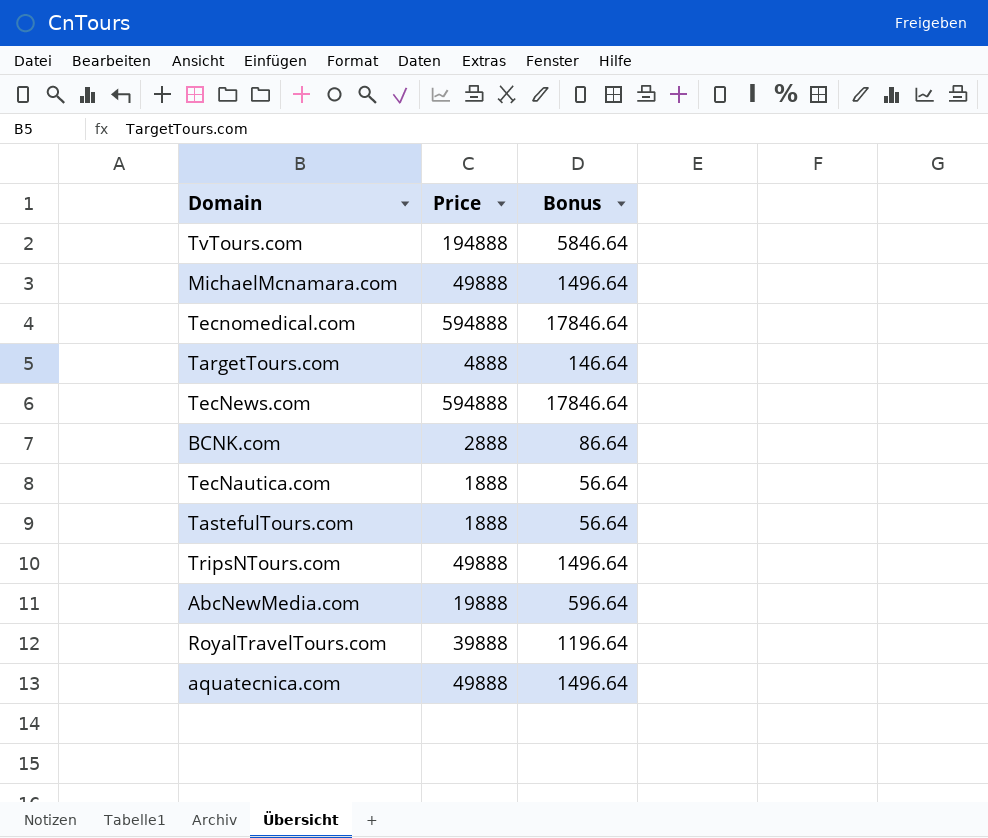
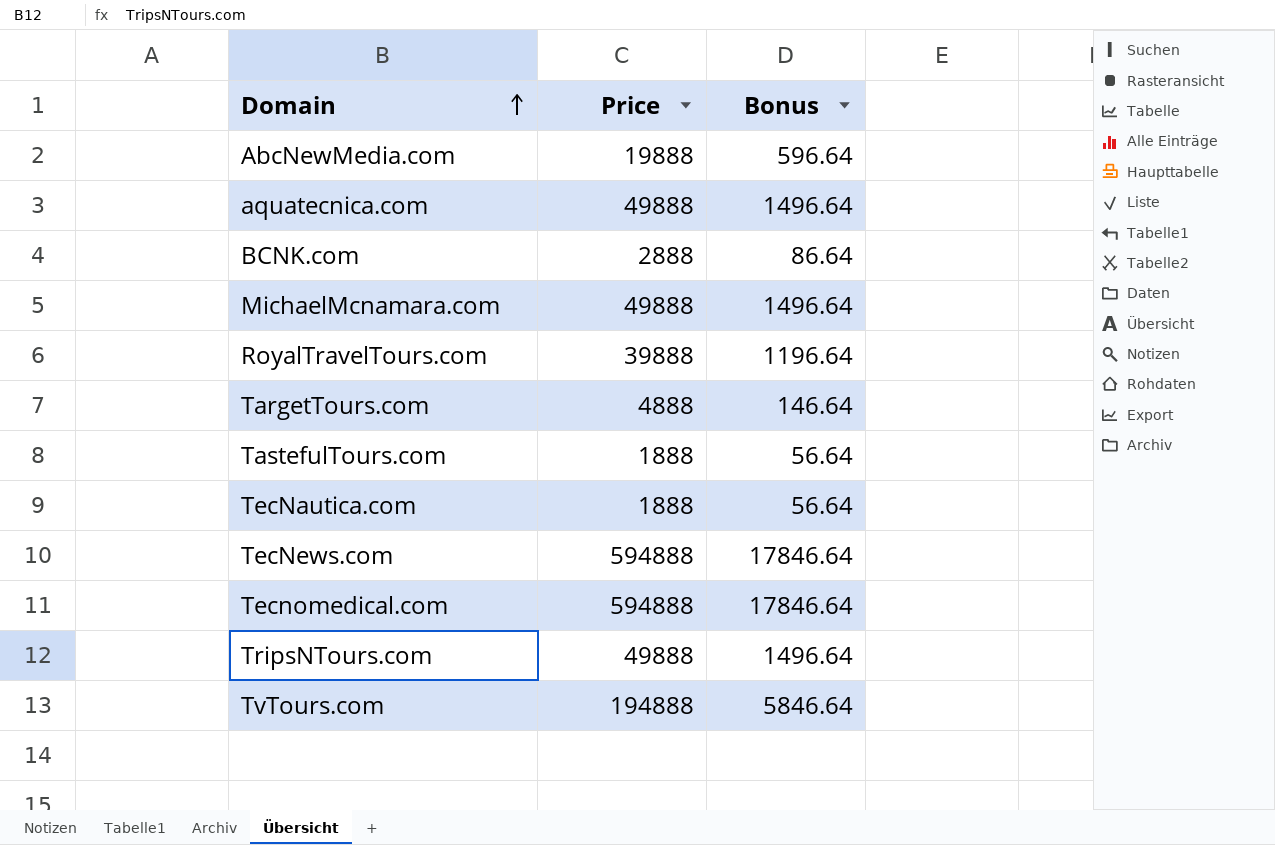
row order: none -> Domain ascending

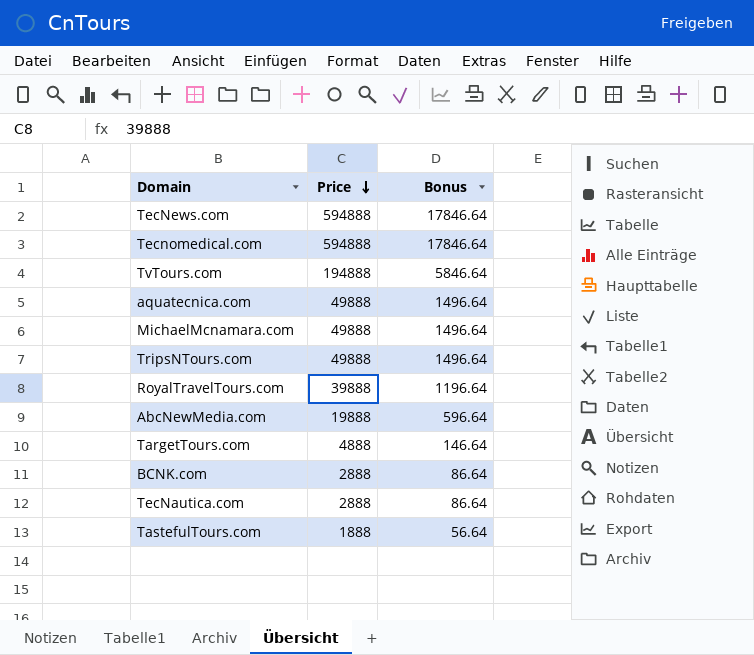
row order: Domain ascending -> Price descending
TecNautica.com | Price: 1888 -> 2888
TecNautica.com | Bonus: 56.64 -> 86.64

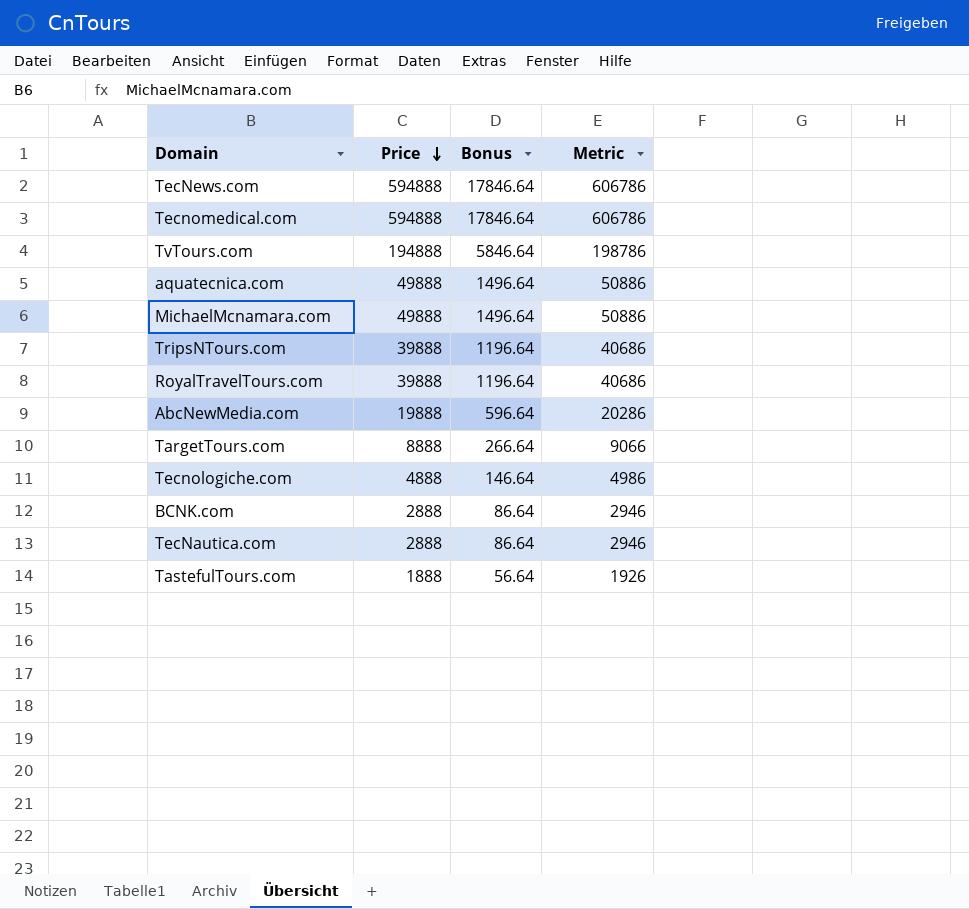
column Metric | formula: none -> [Price] * 1.02
TripsNTours.com | Price: 49888 -> 39888
TripsNTours.com | Bonus: 1496.64 -> 1196.64
TargetTours.com | Price: 4888 -> 8888
TargetTours.com | Bonus: 146.64 -> 266.64
row Tecnologiche.com: none -> 4888 | 146.64 | 4986

